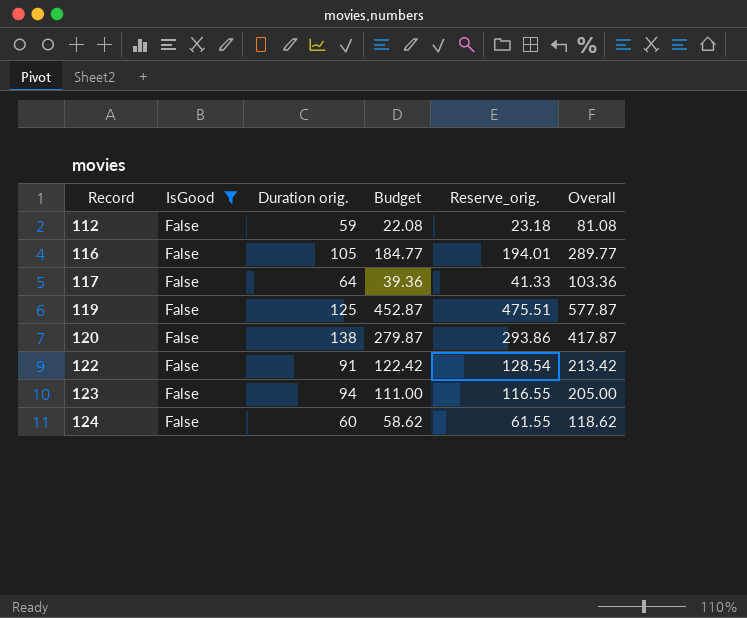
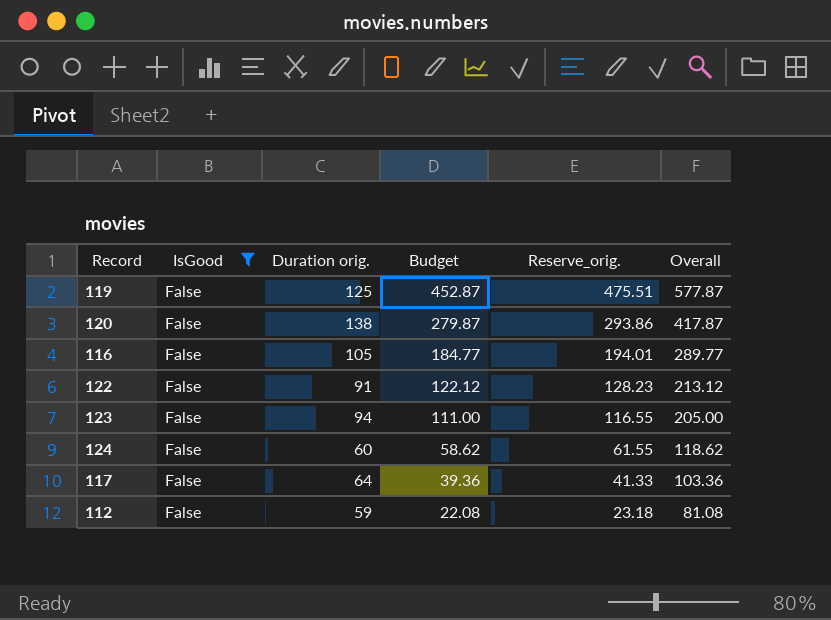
row order: Record ascending -> Budget descending
122 | Budget: 122.42 -> 122.12
122 | Reserve_orig.: 128.54 -> 128.23
122 | Overall: 213.42 -> 213.12

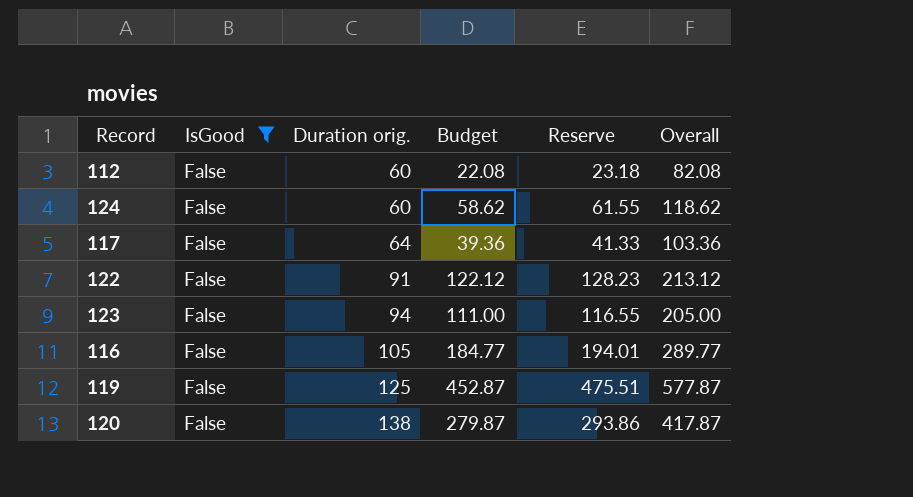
row order: Budget descending -> Duration orig. ascending
column name: Reserve_orig. -> Reserve
112 | Duration orig.: 59 -> 60
112 | Overall: 81.08 -> 82.08

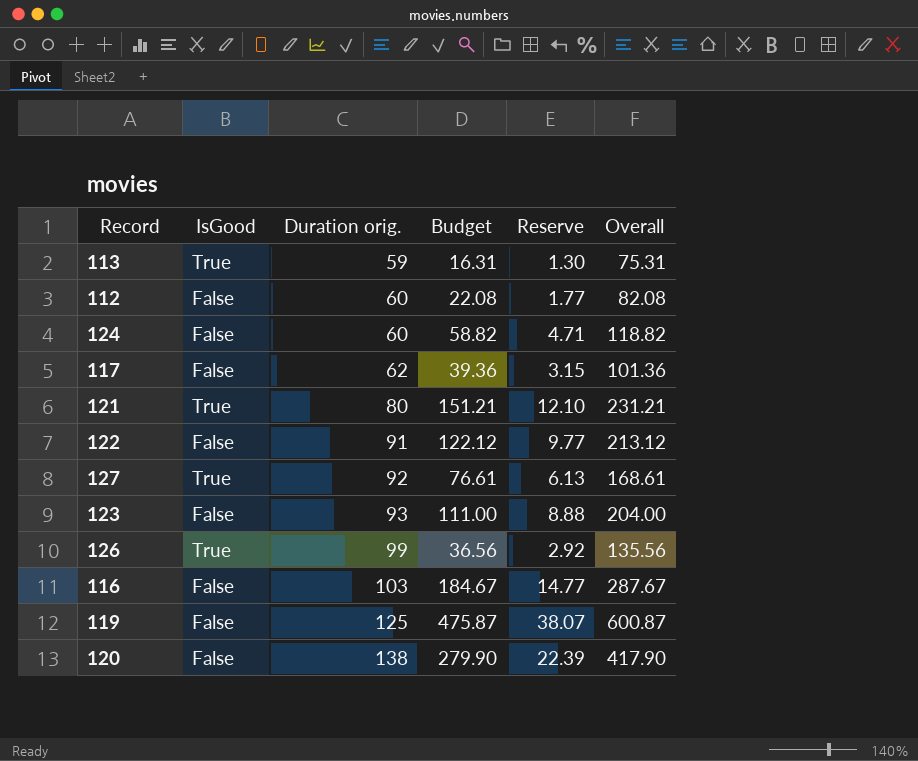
filter: IsGood = False -> none
column Reserve | formula: [Budget] * 1.05 -> [Budget] * 0.08
124 | Budget: 58.62 -> 58.82
124 | Overall: 118.62 -> 118.82
117 | Duration orig.: 64 -> 62
117 | Overall: 103.36 -> 101.36
123 | Duration orig.: 94 -> 93
123 | Overall: 205.00 -> 204.00
116 | Duration orig.: 105 -> 103
116 | Budget: 184.77 -> 184.67
116 | Overall: 289.77 -> 287.67
119 | Budget: 452.87 -> 475.87
119 | Overall: 577.87 -> 600.87
120 | Budget: 279.87 -> 279.90
120 | Overall: 417.87 -> 417.90

